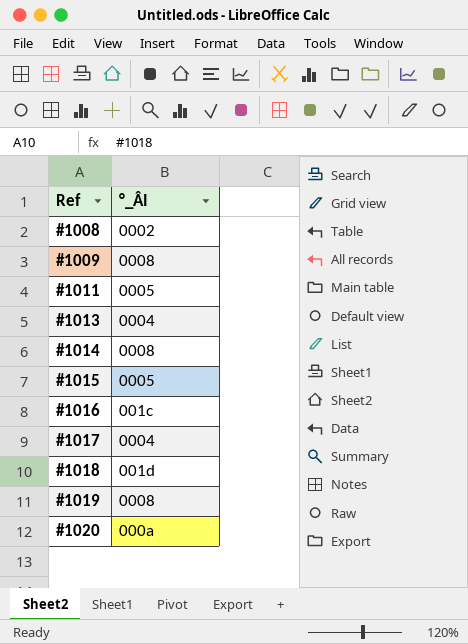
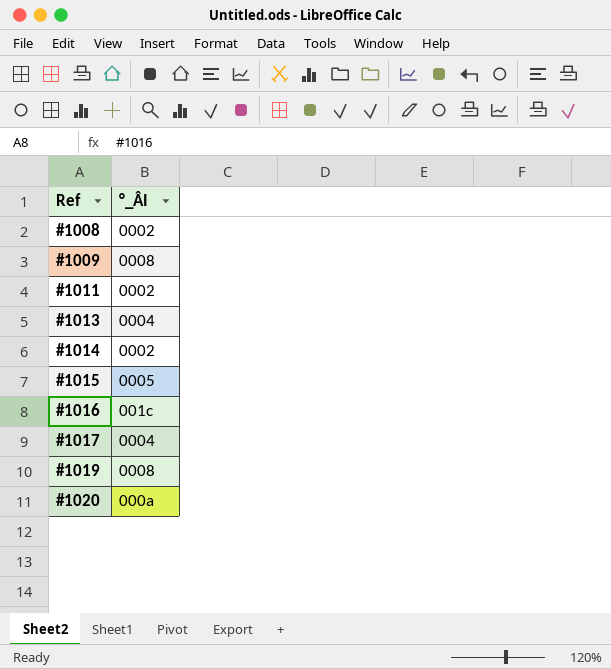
row #1018: 001d -> none
#1011 | °_ÂI: 0005 -> 0002
#1014 | °_ÂI: 0008 -> 0002

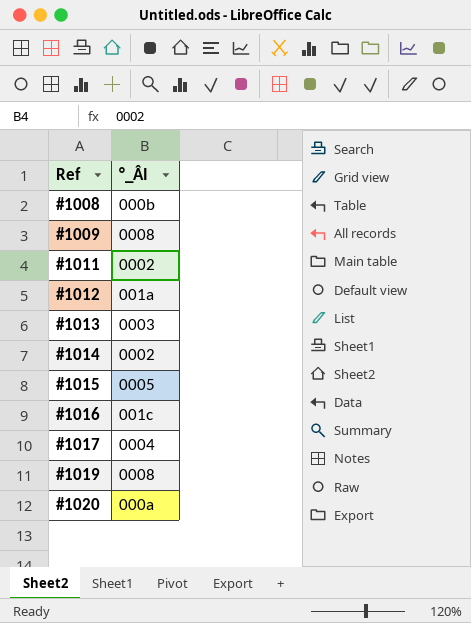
#1008 | °_ÂI: 0002 -> 000b
row #1012: none -> 001a
#1013 | °_ÂI: 0004 -> 0003

